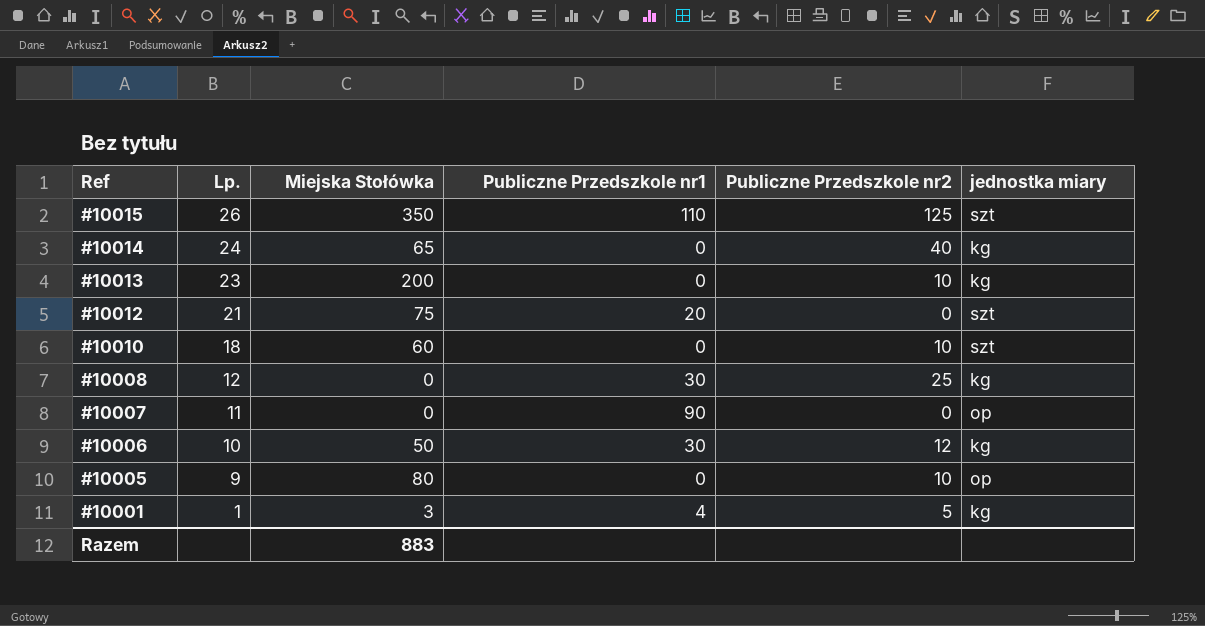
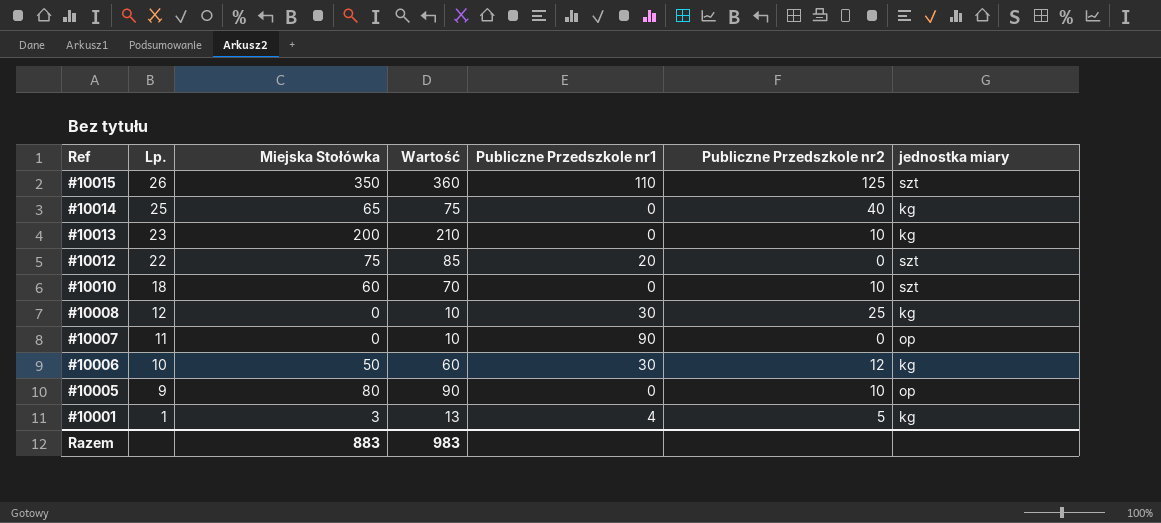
column Wartość | formula: none -> [Miejska Stołówka] + 10
#10014 | Lp.: 24 -> 25
#10012 | Lp.: 21 -> 22

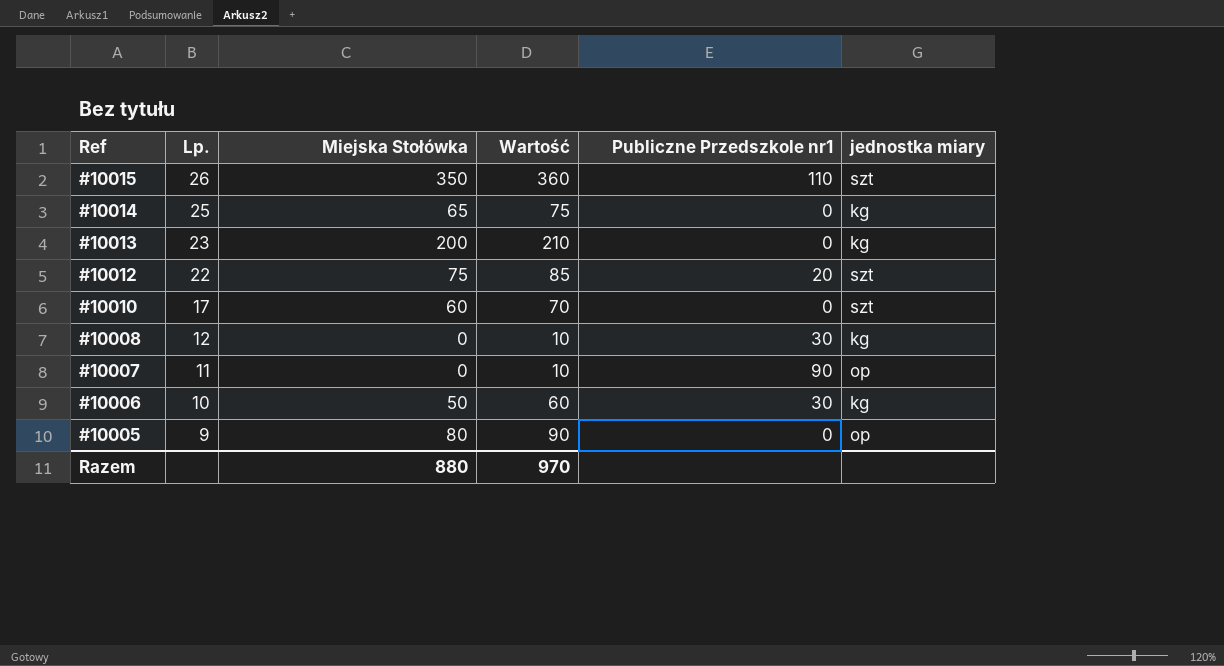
column Publiczne Przedszkole nr2 | position: 6 -> none
row #10001: 1 | 3 | 13 | 4 | 5 | kg -> none
#10010 | Lp.: 18 -> 17
Razem | Miejska Stołówka: 883 -> 880
Razem | Wartość: 983 -> 970

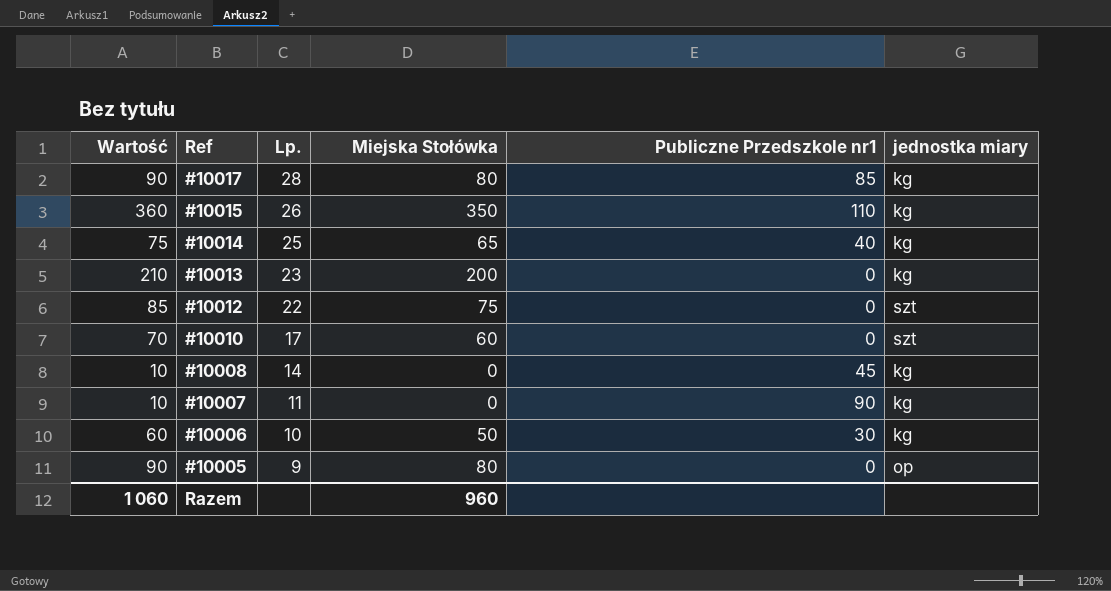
column Wartość | position: 4 -> 1
row #10017: none -> 90 | 28 | 80 | 85 | kg
#10015 | jednostka miary: szt -> kg
#10014 | Publiczne Przedszkole nr1: 0 -> 40
#10012 | Publiczne Przedszkole nr1: 20 -> 0
#10008 | Lp.: 12 -> 14
#10008 | Publiczne Przedszkole nr1: 30 -> 45
#10007 | jednostka miary: op -> kg
Razem | Wartość: 970 -> 1 060
Razem | Miejska Stołówka: 880 -> 960

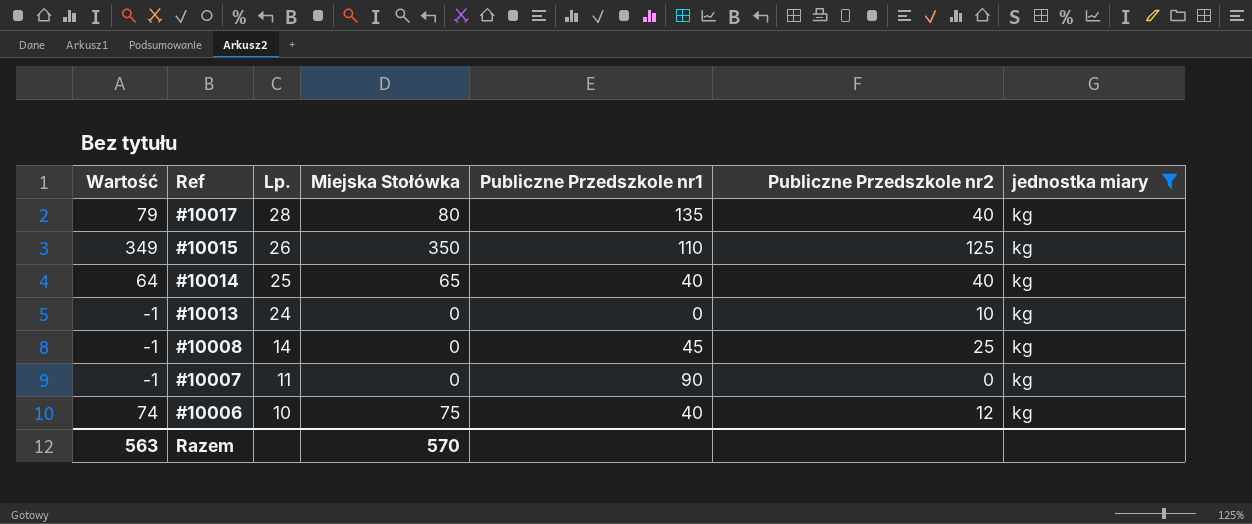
filter: none -> jednostka miary = kg
column Wartość | formula: [Miejska Stołówka] + 10 -> [Miejska Stołówka] - 1
column Publiczne Przedszkole nr2 | position: none -> 6
#10017 | Publiczne Przedszkole nr1: 85 -> 135
#10013 | Lp.: 23 -> 24
#10013 | Miejska Stołówka: 200 -> 0
#10006 | Miejska Stołówka: 50 -> 75
#10006 | Publiczne Przedszkole nr1: 30 -> 40
Razem | Wartość: 1 060 -> 563
Razem | Miejska Stołówka: 960 -> 570

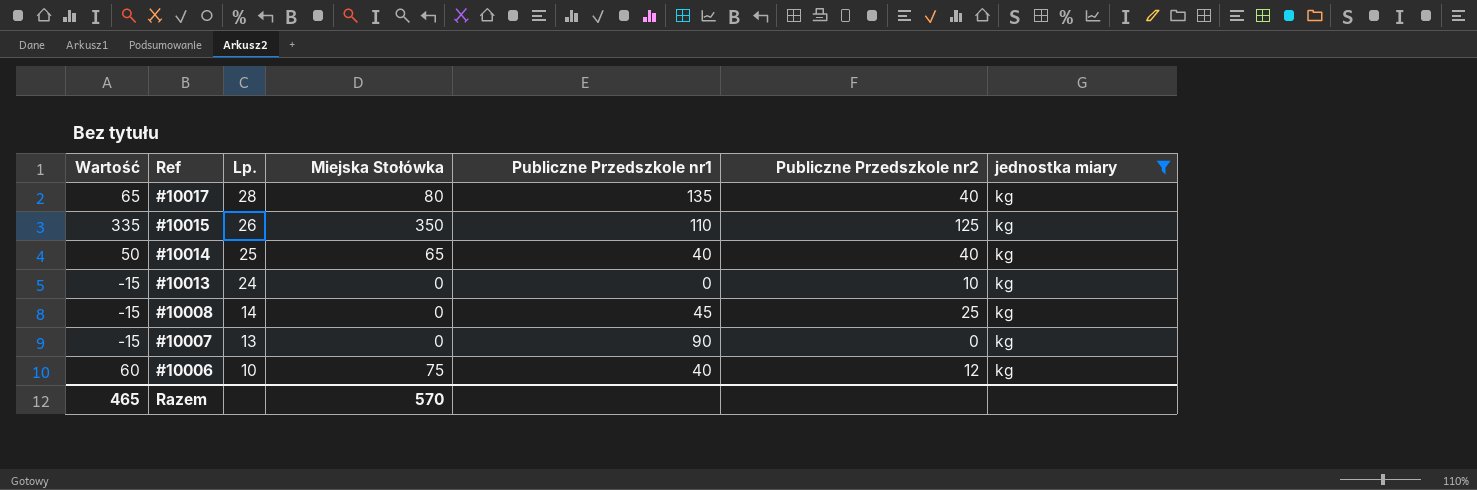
column Wartość | formula: [Miejska Stołówka] - 1 -> [Miejska Stołówka] - 15
#10007 | Lp.: 11 -> 13
Razem | Wartość: 563 -> 465

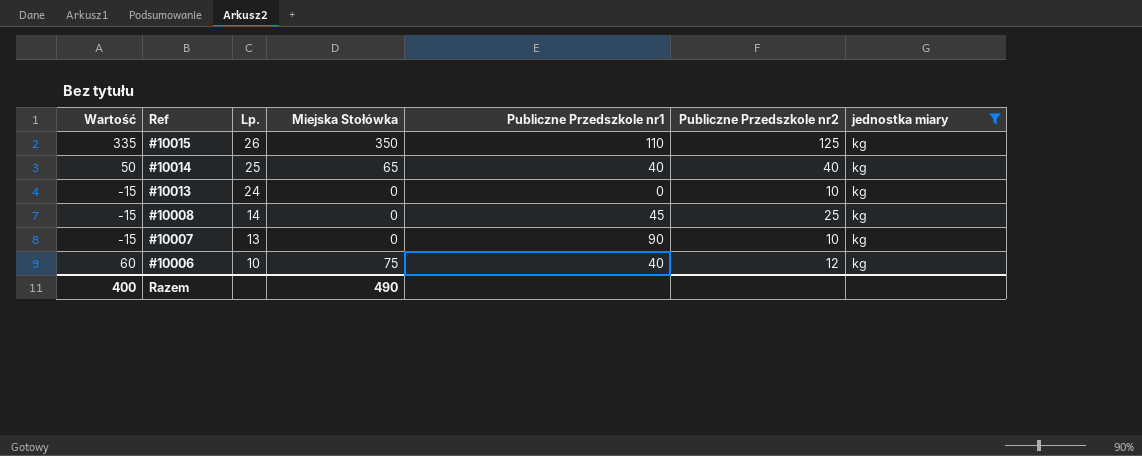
row #10017: 65 | 28 | 80 | 135 | 40 | kg -> none
#10007 | Publiczne Przedszkole nr2: 0 -> 10
Razem | Wartość: 465 -> 400
Razem | Miejska Stołówka: 570 -> 490

